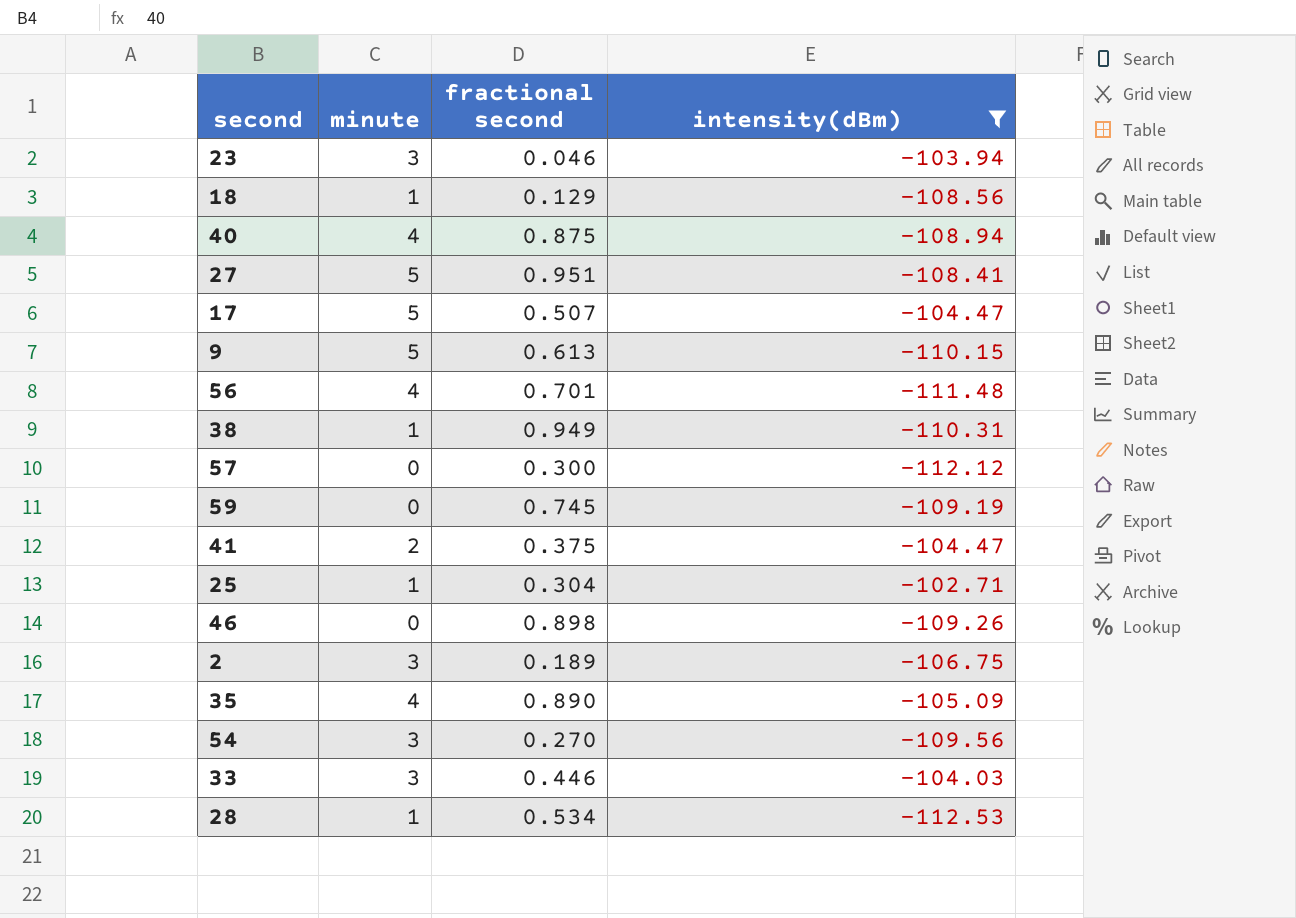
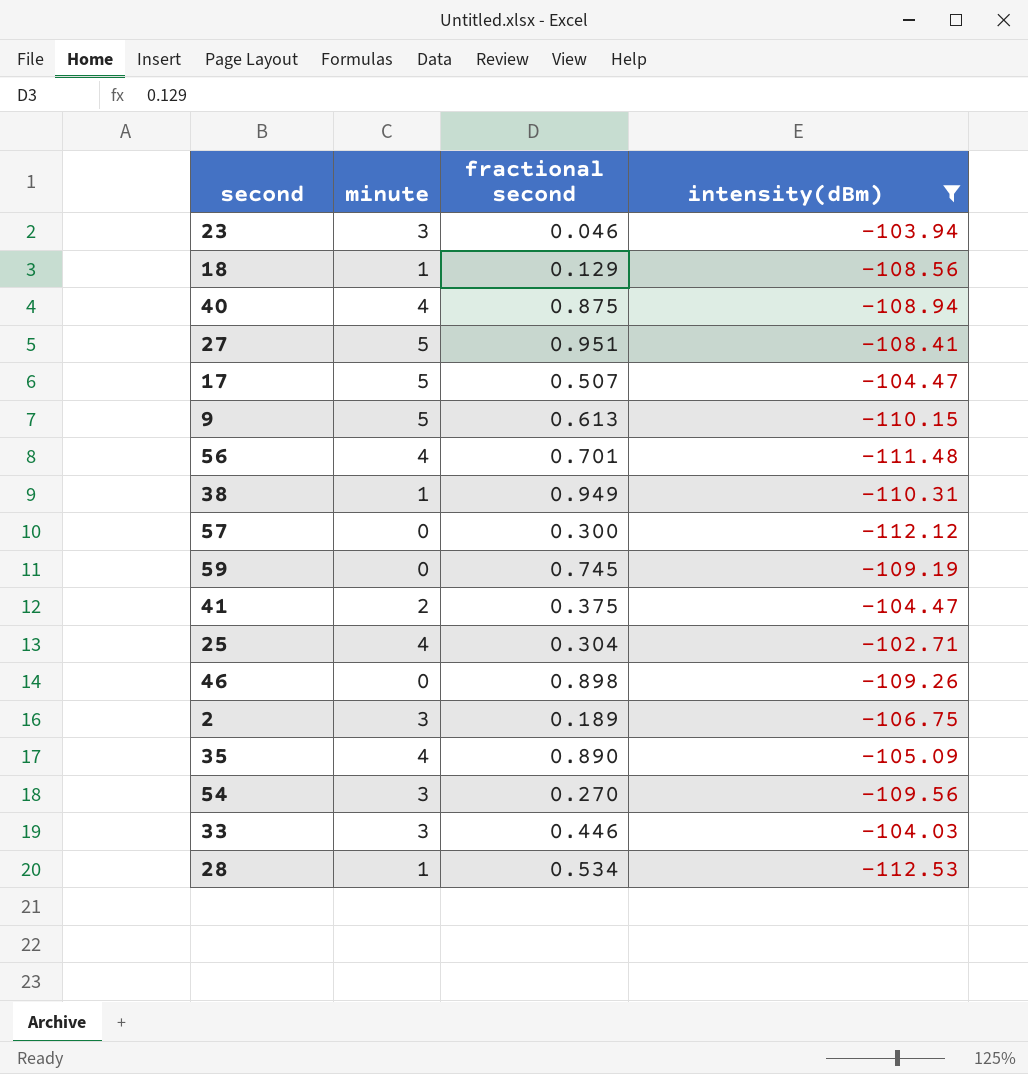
25 | minute: 1 -> 4

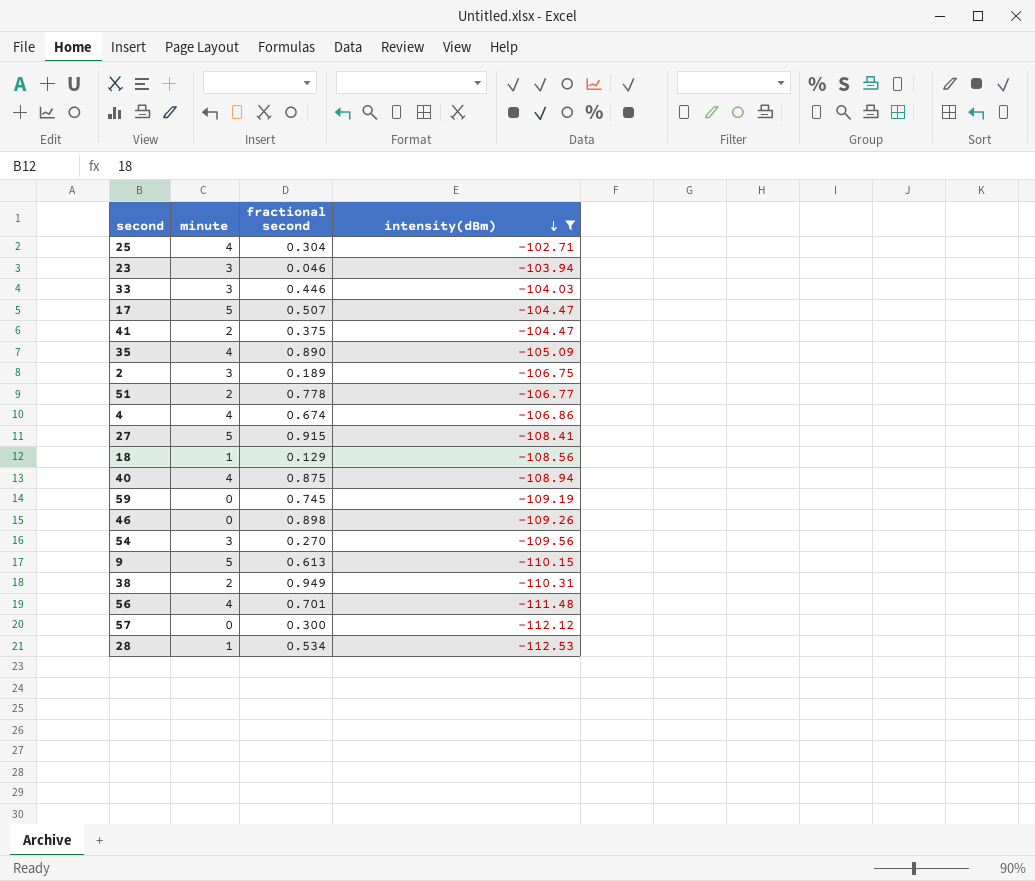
row order: none -> intensity(dBm) descending
row 51: none -> 2 | 0.778 | -106.77
row 4: none -> 4 | 0.674 | -106.86
27 | fractional second: 0.951 -> 0.915
38 | minute: 1 -> 2

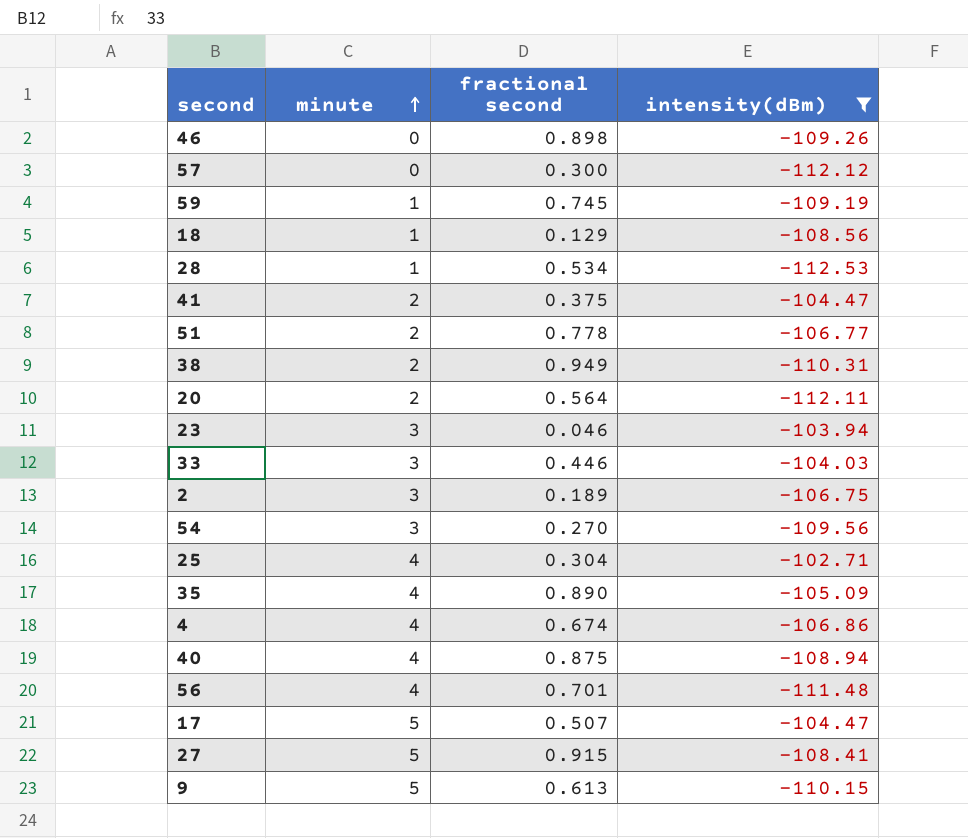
row order: intensity(dBm) descending -> minute ascending
59 | minute: 0 -> 1
row 20: none -> 2 | 0.564 | -112.11

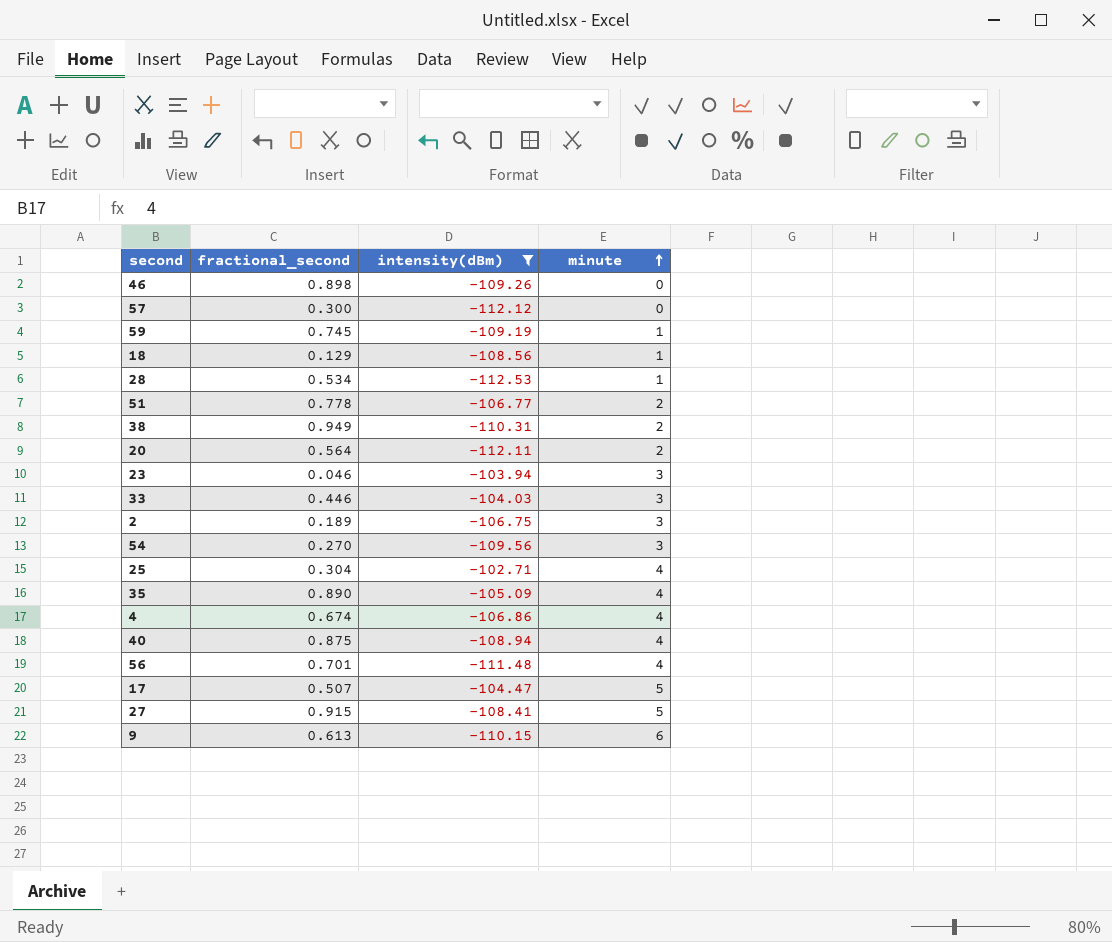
column name: fractional second -> fractional_second
column minute | position: 2 -> 4
row 41: 2 | 0.375 | -104.47 -> none
9 | minute: 5 -> 6

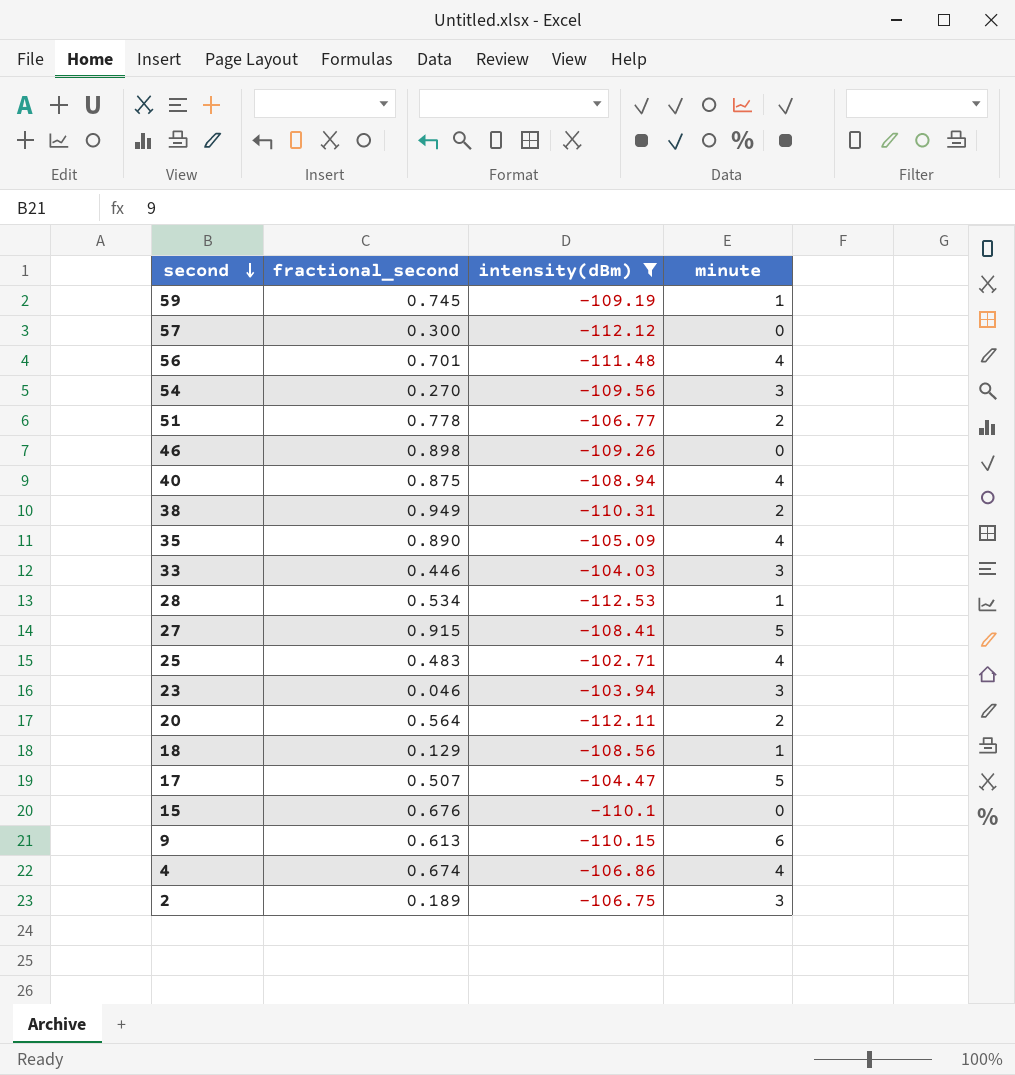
row order: minute ascending -> second descending
25 | fractional_second: 0.304 -> 0.483
row 15: none -> 0.676 | -110.1 | 0

